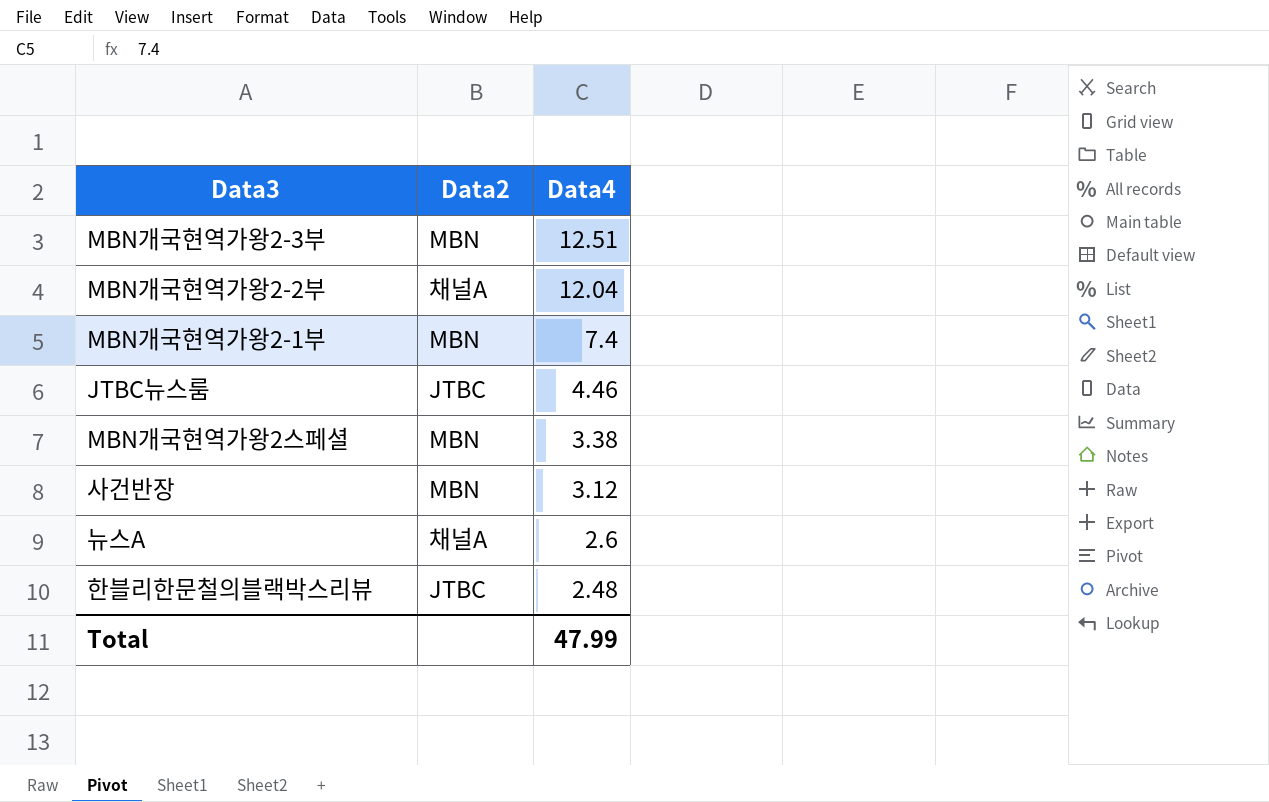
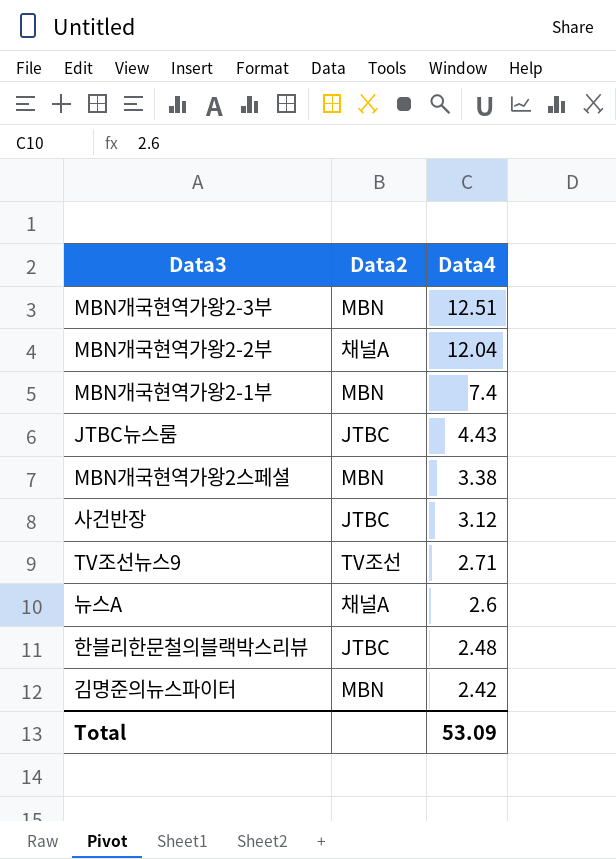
JTBC뉴스룸 | Data4: 4.46 -> 4.43
사건반장 | Data2: MBN -> JTBC
row TV조선뉴스9: none -> TV조선 | 2.71
row 김명준의뉴스파이터: none -> MBN | 2.42
Total | Data4: 47.99 -> 53.09

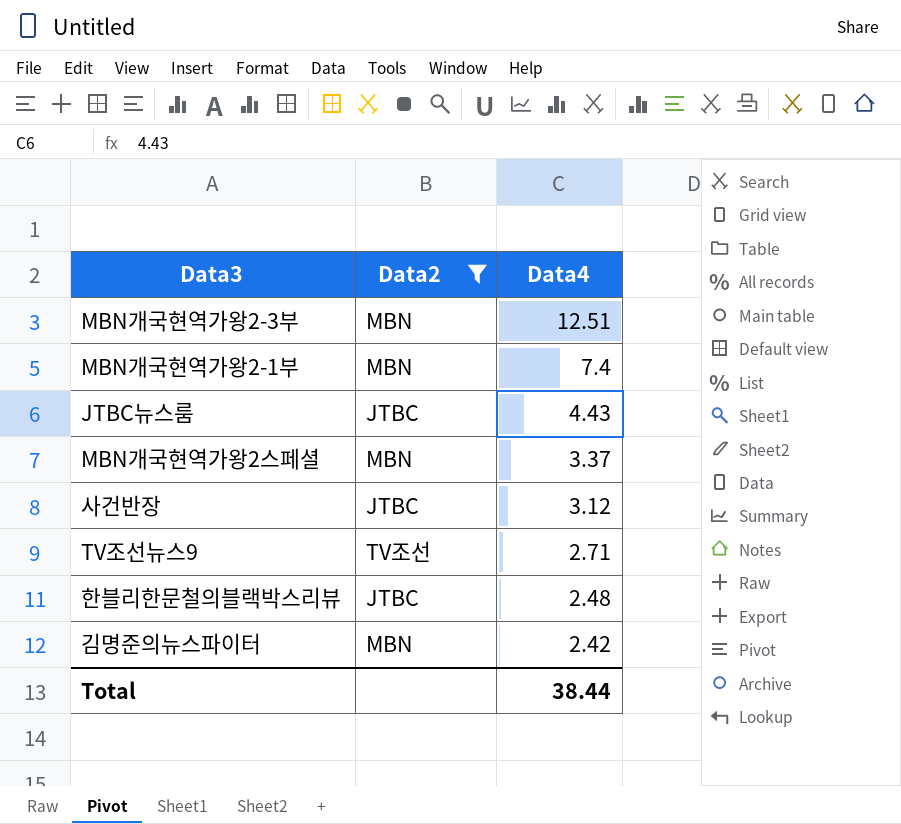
filter: none -> Data2 != 채널A
MBN개국현역가왕2스페셜 | Data4: 3.38 -> 3.37
Total | Data4: 53.09 -> 38.44

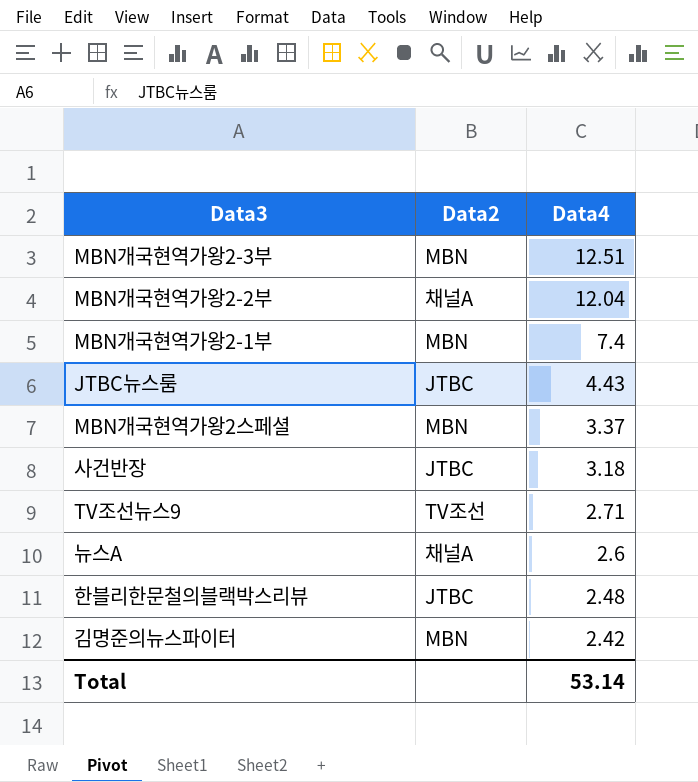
filter: Data2 != 채널A -> none
사건반장 | Data4: 3.12 -> 3.18
Total | Data4: 38.44 -> 53.14

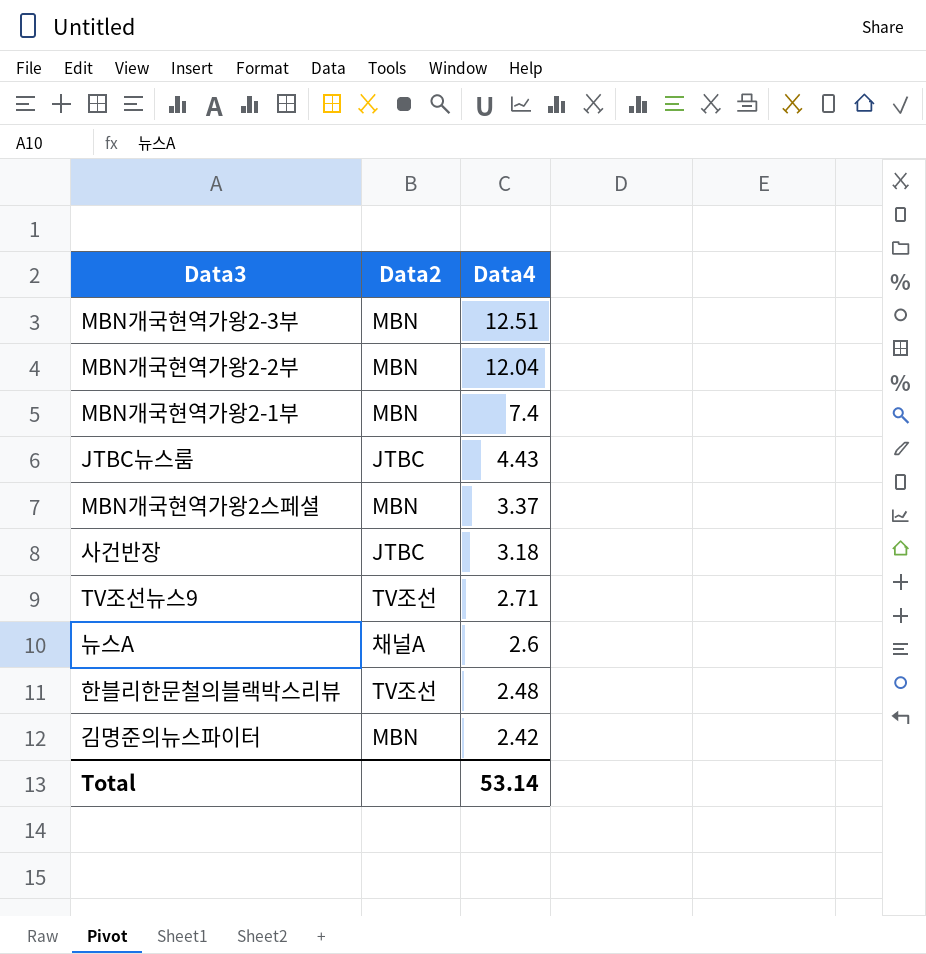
MBN개국현역가왕2-2부 | Data2: 채널A -> MBN
한블리한문철의블랙박스리뷰 | Data2: JTBC -> TV조선

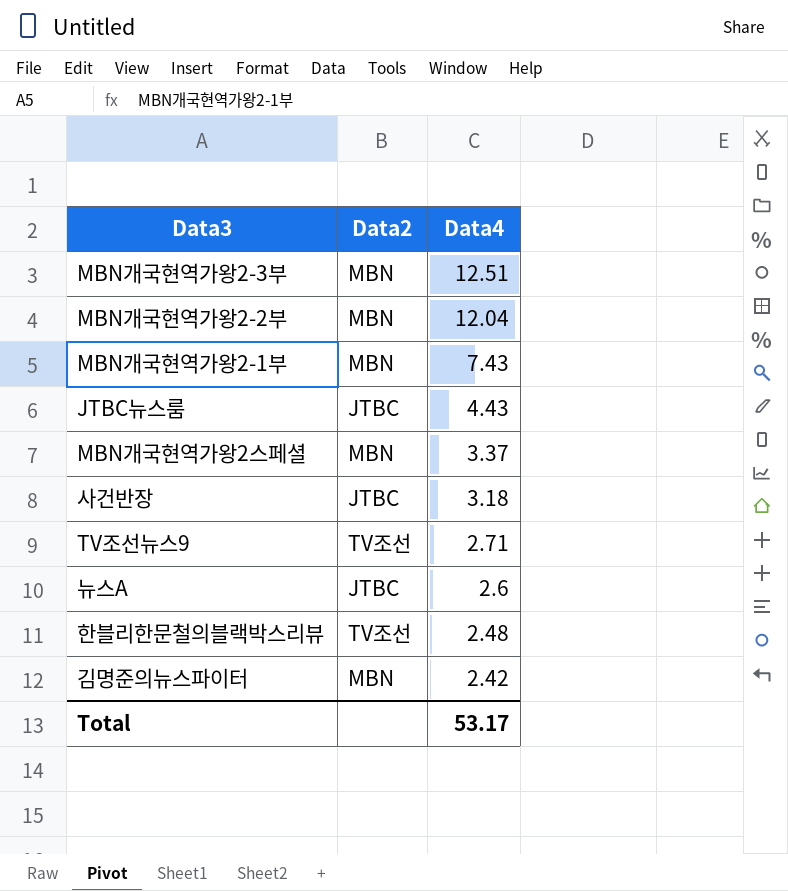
MBN개국현역가왕2-1부 | Data4: 7.4 -> 7.43
뉴스A | Data2: 채널A -> JTBC
Total | Data4: 53.14 -> 53.17

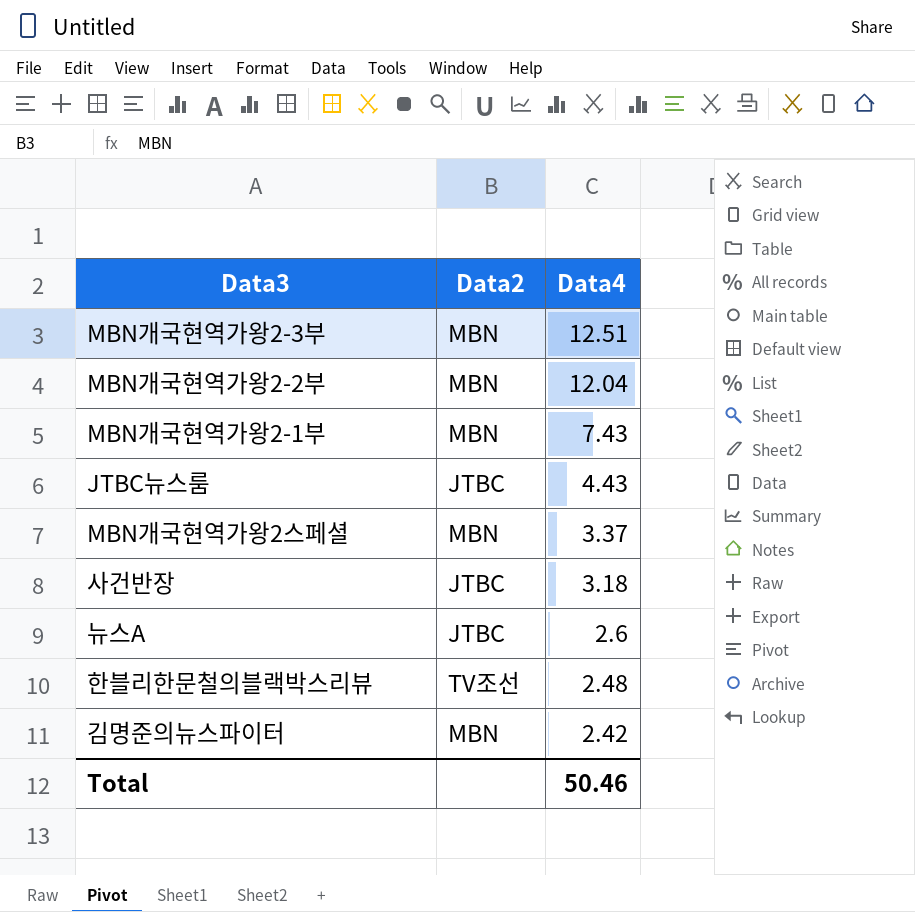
row TV조선뉴스9: TV조선 | 2.71 -> none
Total | Data4: 53.17 -> 50.46

